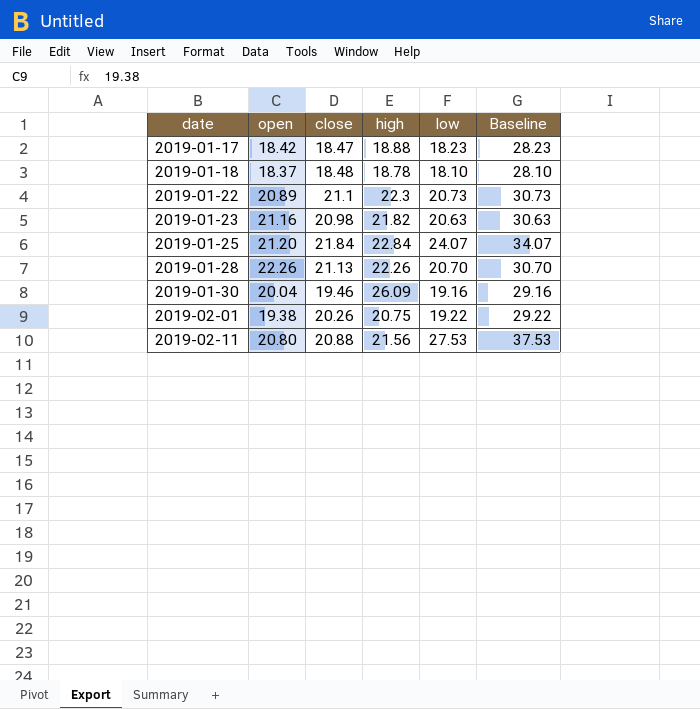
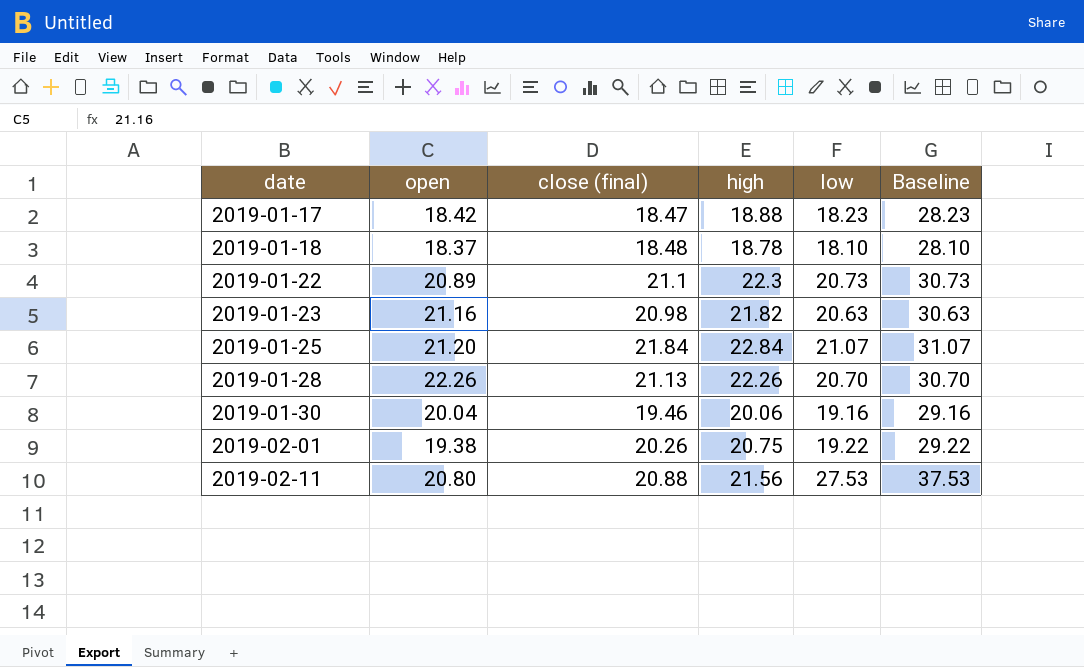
column name: close -> close (final)
2019-01-25 | low: 24.07 -> 21.07
2019-01-25 | Baseline: 34.07 -> 31.07
2019-01-30 | high: 26.09 -> 20.06

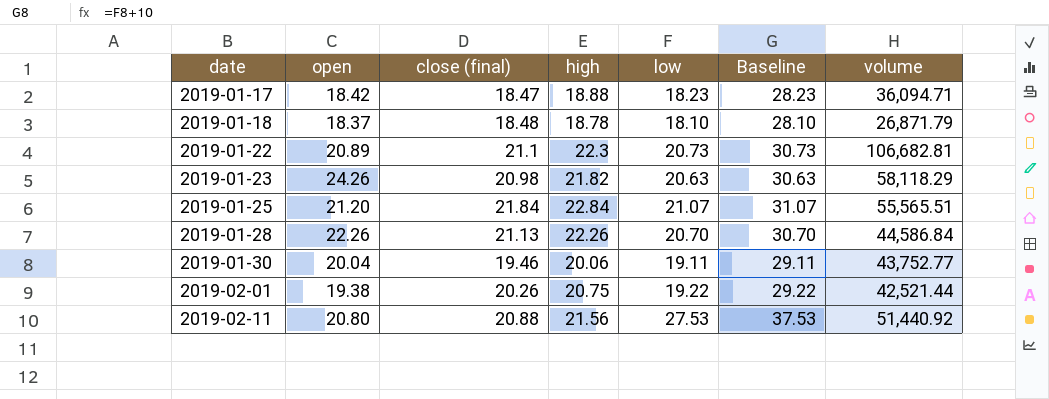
column volume | position: none -> 7
2019-01-23 | open: 21.16 -> 24.26
2019-01-30 | low: 19.16 -> 19.11
2019-01-30 | Baseline: 29.16 -> 29.11

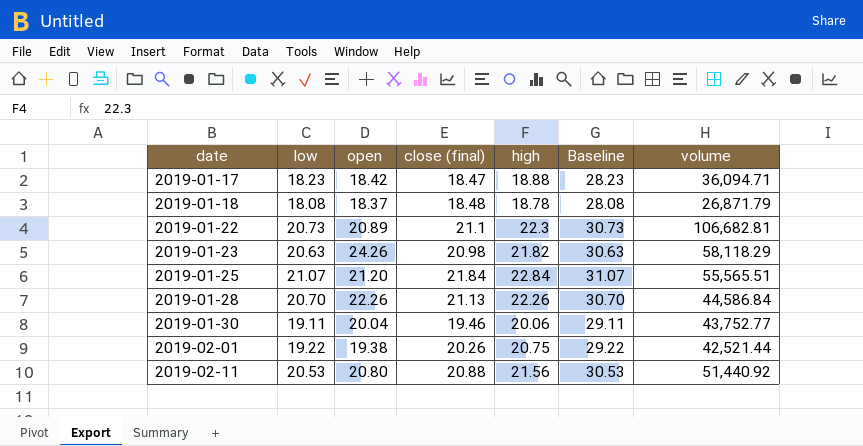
column low | position: 5 -> 2
2019-01-18 | low: 18.10 -> 18.08
2019-01-18 | Baseline: 28.10 -> 28.08
2019-02-11 | low: 27.53 -> 20.53
2019-02-11 | Baseline: 37.53 -> 30.53

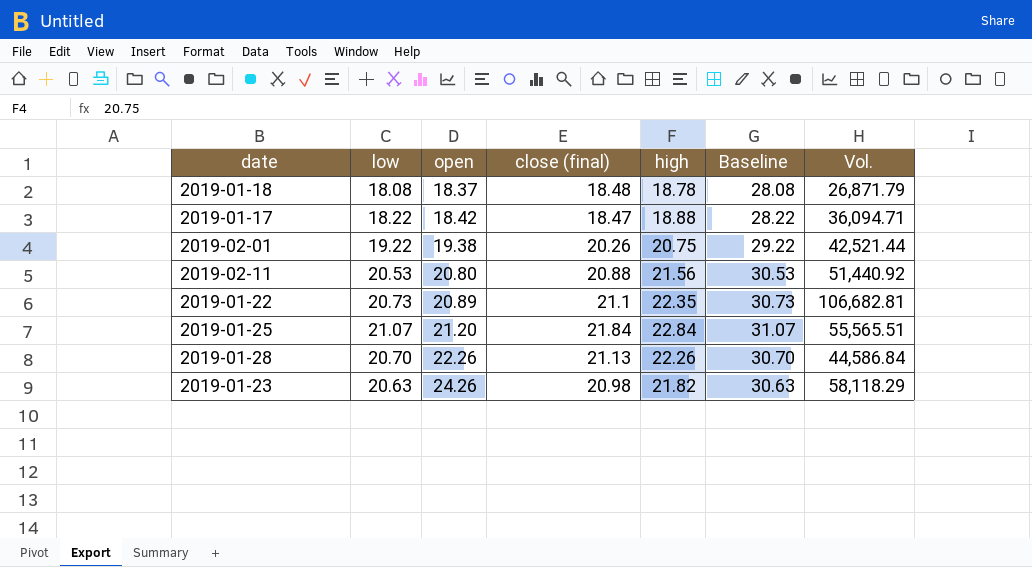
row order: date ascending -> open ascending
column name: volume -> Vol.
row 2019-01-30: 19.11 | 20.04 | 19.46 | 20.06 | 29.11 | 43,752.77 -> none
2019-01-17 | low: 18.23 -> 18.22
2019-01-17 | Baseline: 28.23 -> 28.22
2019-01-22 | high: 22.3 -> 22.35

